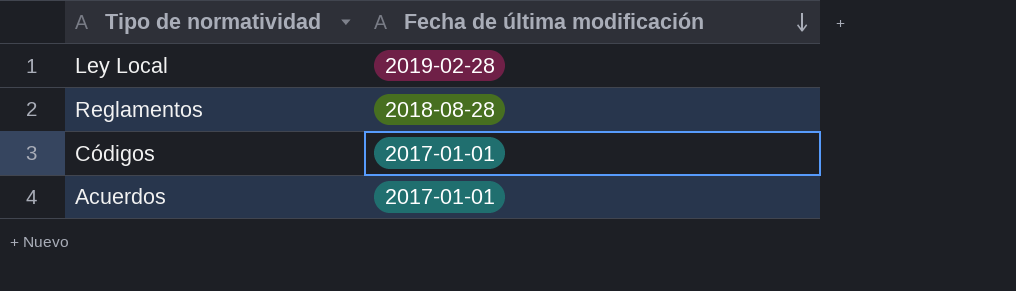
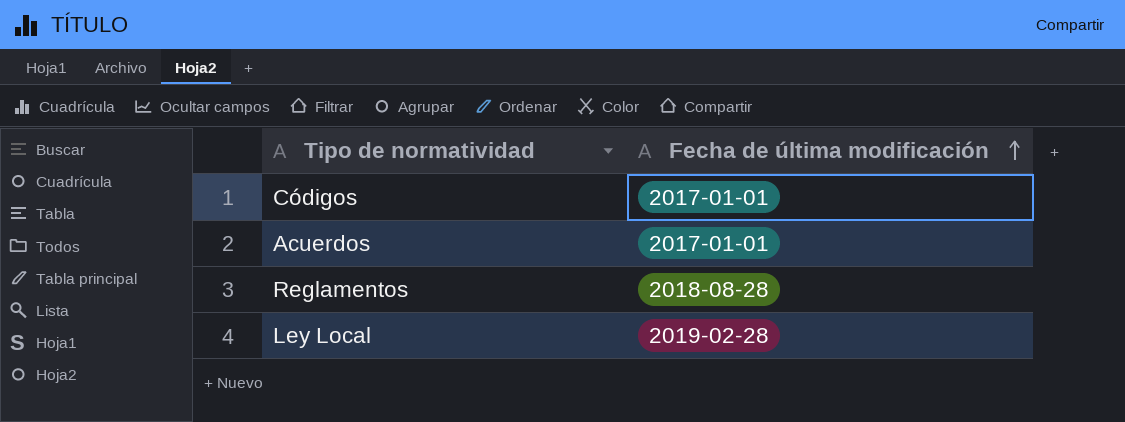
row order: Fecha de última modificación descending -> Fecha de última modificación ascending

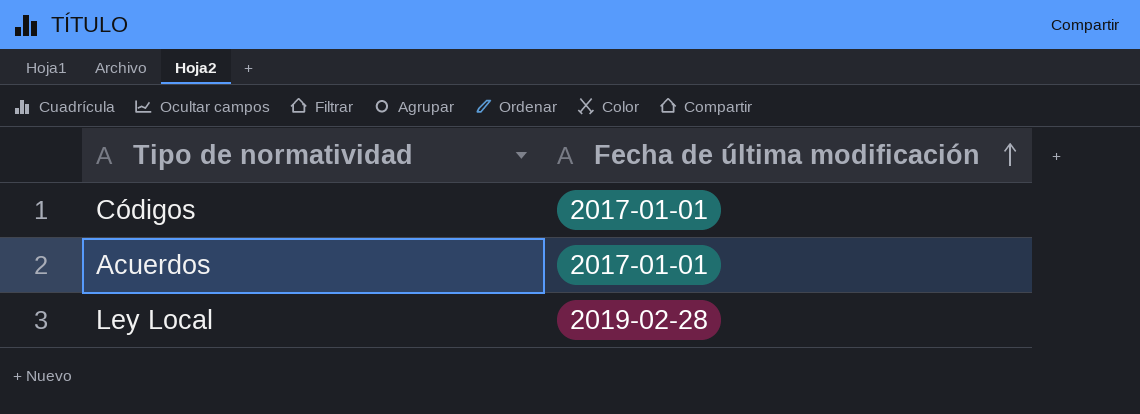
row Reglamentos: 2018-08-28 -> none

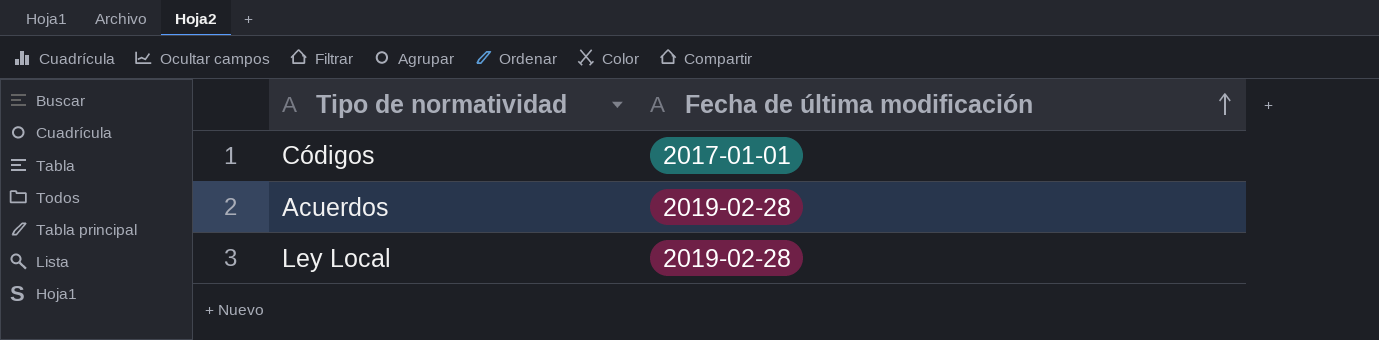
Acuerdos | Fecha de última modificación: 2017-01-01 -> 2019-02-28

